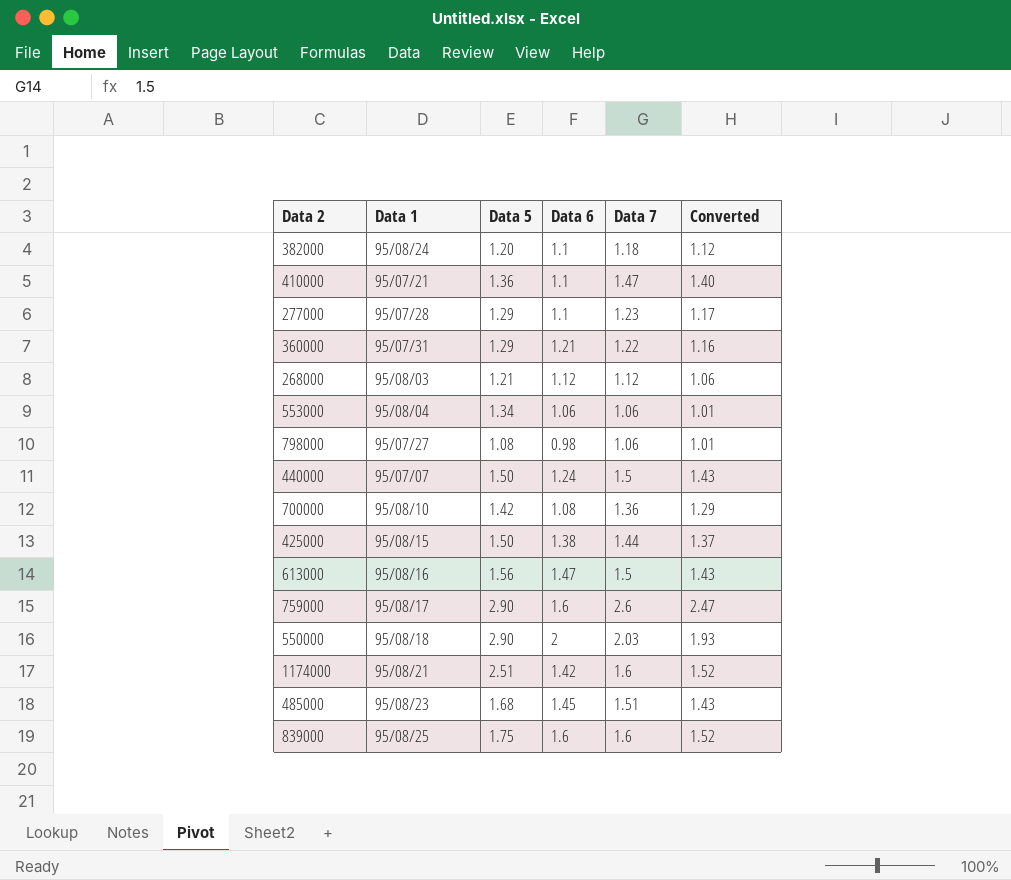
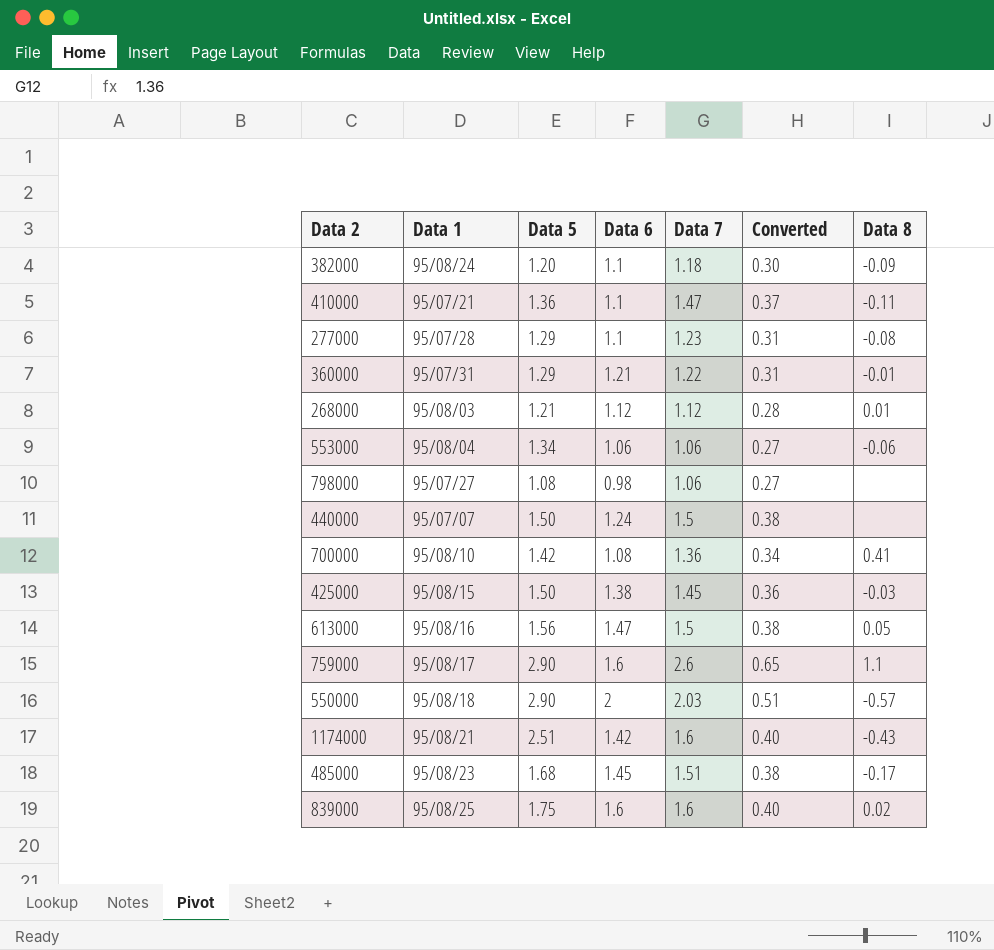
column Converted | formula: [Data 7] * 0.95 -> [Data 7] * 0.25
column Data 8 | position: none -> 7
425000 | Data 7: 1.44 -> 1.45

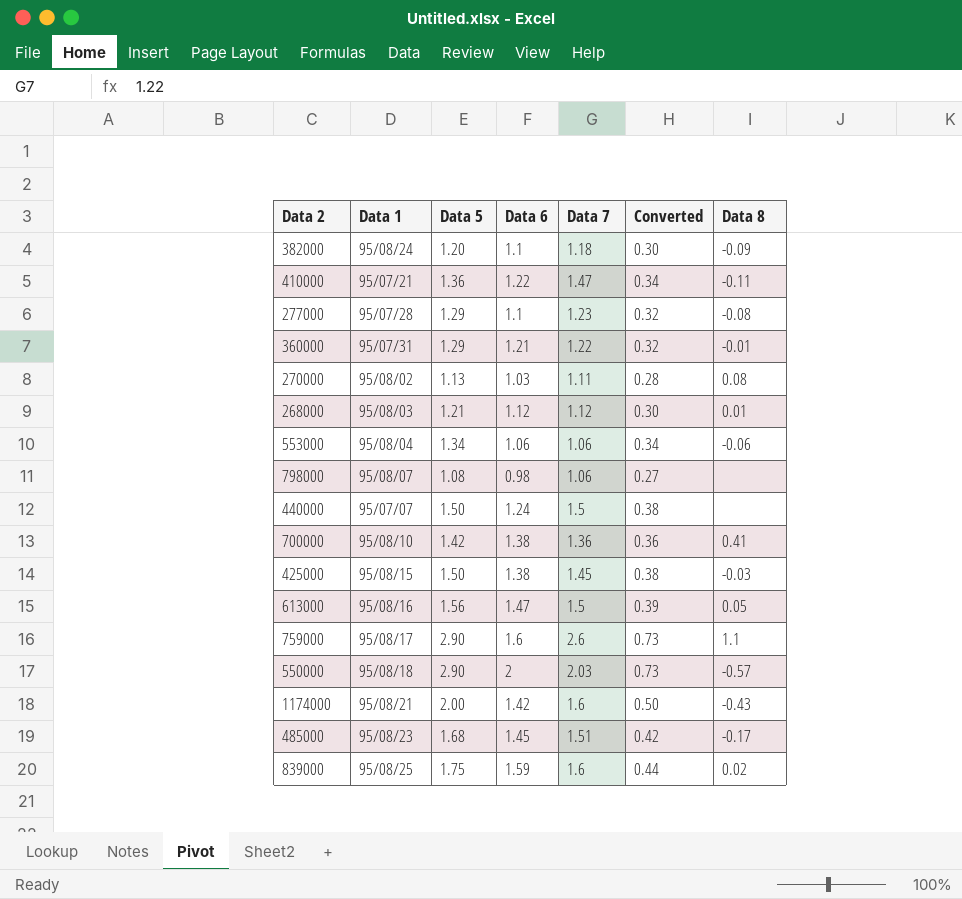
column Converted | formula: [Data 7] * 0.25 -> [Data 5] * 0.25
410000 | Data 6: 1.1 -> 1.22
row 270000: none -> 95/08/02 | 1.13 | 1.03 | 1.11 | 0.28 | 0.08
798000 | Data 1: 95/07/27 -> 95/08/07
700000 | Data 6: 1.08 -> 1.38
1174000 | Data 5: 2.51 -> 2.00
839000 | Data 6: 1.6 -> 1.59

